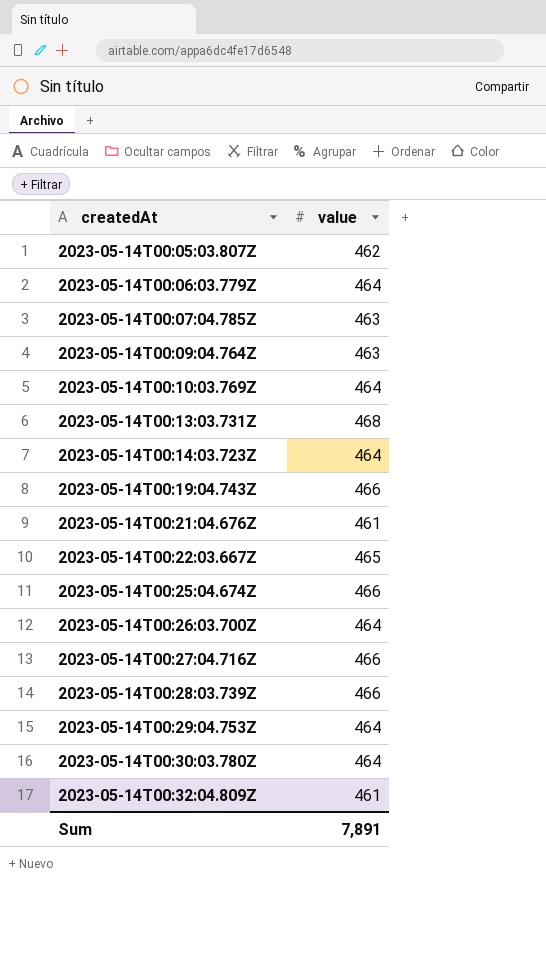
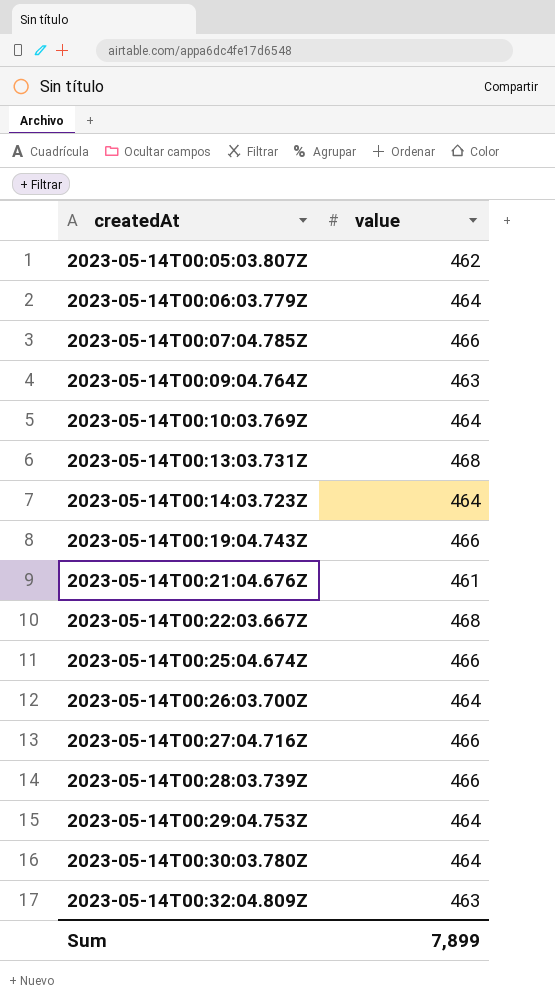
2023-05-14T00:07:04.785Z | value: 463 -> 466
2023-05-14T00:22:03.667Z | value: 465 -> 468
2023-05-14T00:32:04.809Z | value: 461 -> 463
Sum | value: 7,891 -> 7,899

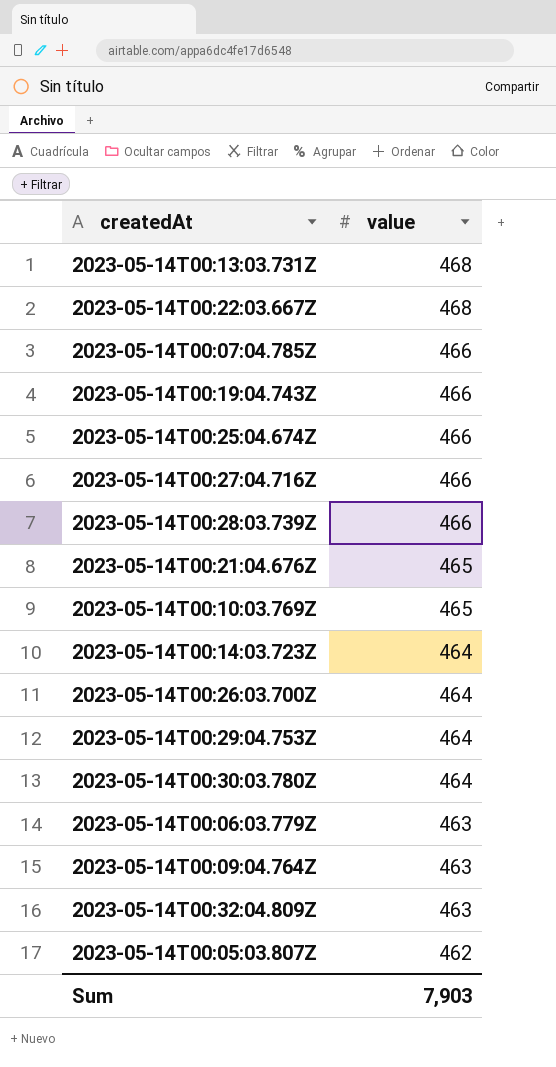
row order: createdAt ascending -> value descending
2023-05-14T00:21:04.676Z | value: 461 -> 465
2023-05-14T00:10:03.769Z | value: 464 -> 465
2023-05-14T00:06:03.779Z | value: 464 -> 463
Sum | value: 7,899 -> 7,903

